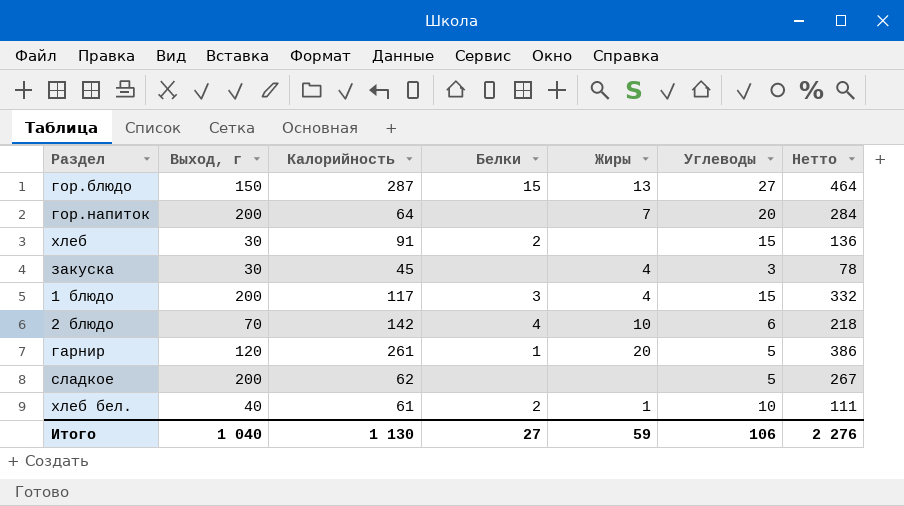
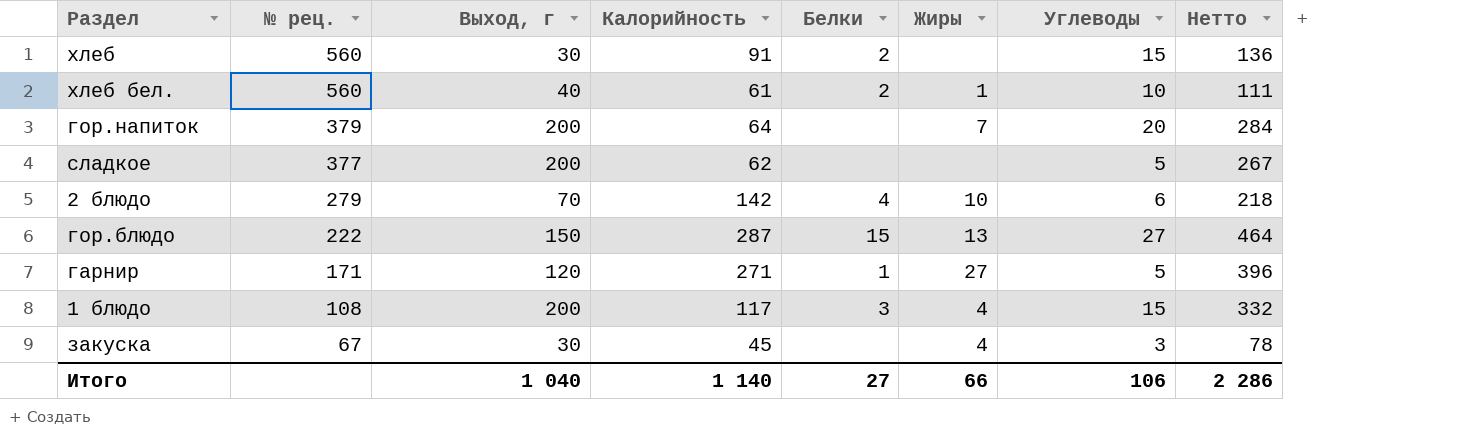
row order: none -> № рец. descending
column № рец. | position: none -> 2
гарнир | Калорийность: 261 -> 271
гарнир | Жиры: 20 -> 27
гарнир | Нетто: 386 -> 396
Итого | Калорийность: 1 130 -> 1 140
Итого | Жиры: 59 -> 66
Итого | Нетто: 2 276 -> 2 286

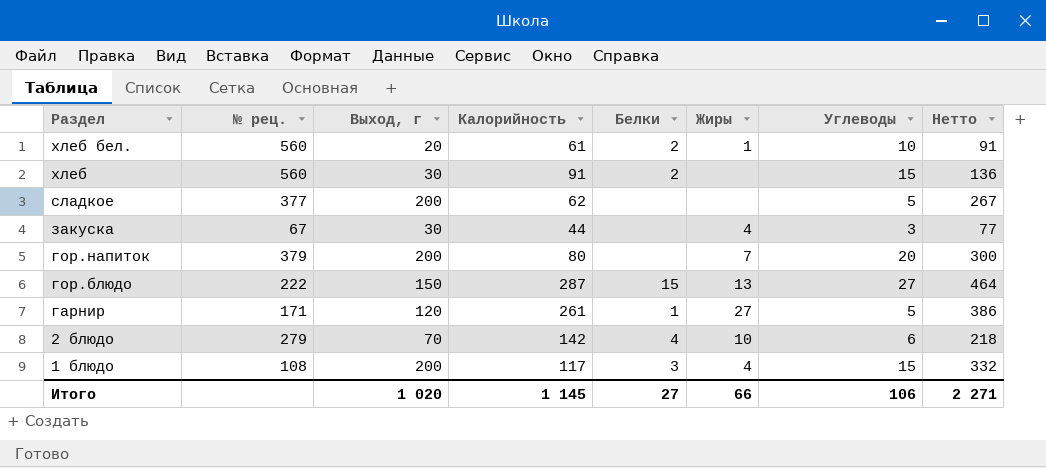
row order: № рец. descending -> Раздел descending
хлеб бел. | Выход, г: 40 -> 20
хлеб бел. | Нетто: 111 -> 91
закуска | Калорийность: 45 -> 44
закуска | Нетто: 78 -> 77
гор.напиток | Калорийность: 64 -> 80
гор.напиток | Нетто: 284 -> 300
гарнир | Калорийность: 271 -> 261
гарнир | Нетто: 396 -> 386
Итого | Выход, г: 1 040 -> 1 020
Итого | Калорийность: 1 140 -> 1 145
Итого | Нетто: 2 286 -> 2 271

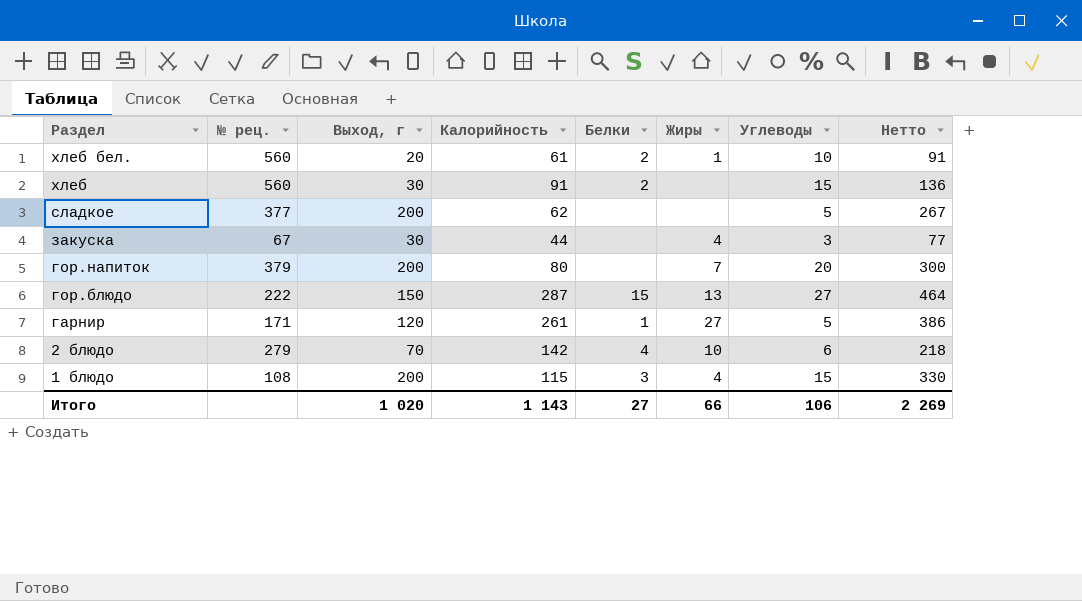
1 блюдо | Калорийность: 117 -> 115
1 блюдо | Нетто: 332 -> 330
Итого | Калорийность: 1 145 -> 1 143
Итого | Нетто: 2 271 -> 2 269

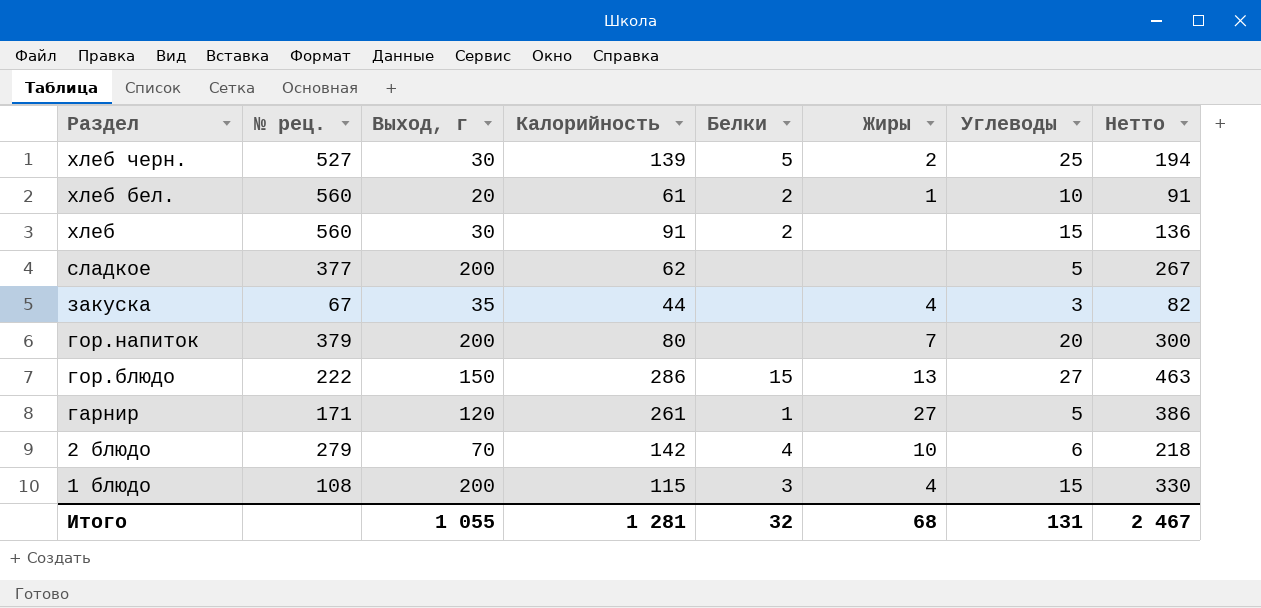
row хлеб черн.: none -> 527 | 30 | 139 | 5 | 2 | 25 | 194
закуска | Выход, г: 30 -> 35
закуска | Нетто: 77 -> 82
гор.блюдо | Калорийность: 287 -> 286
гор.блюдо | Нетто: 464 -> 463
Итого | Выход, г: 1 020 -> 1 055
Итого | Калорийность: 1 143 -> 1 281
Итого | Белки: 27 -> 32
Итого | Жиры: 66 -> 68
Итого | Углеводы: 106 -> 131
Итого | Нетто: 2 269 -> 2 467

